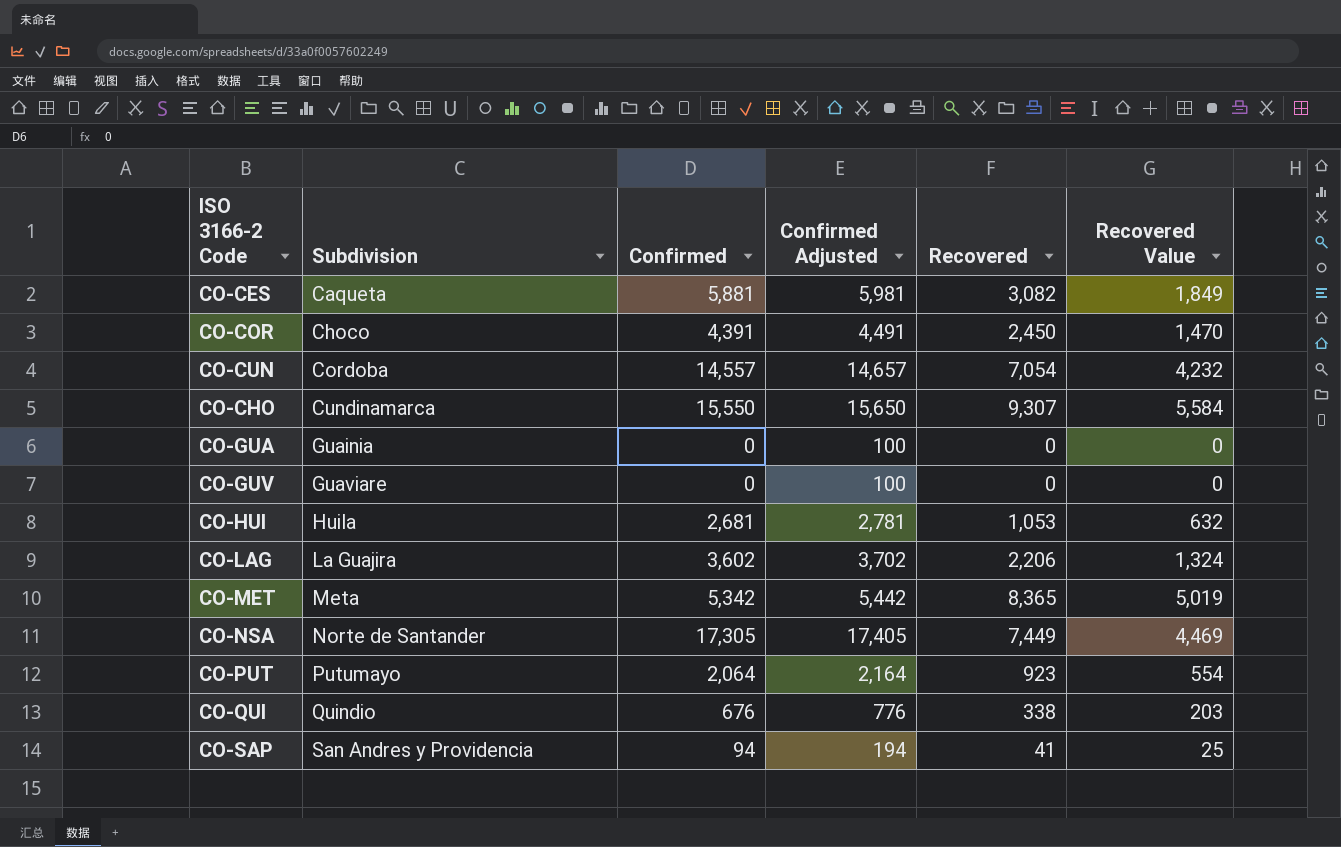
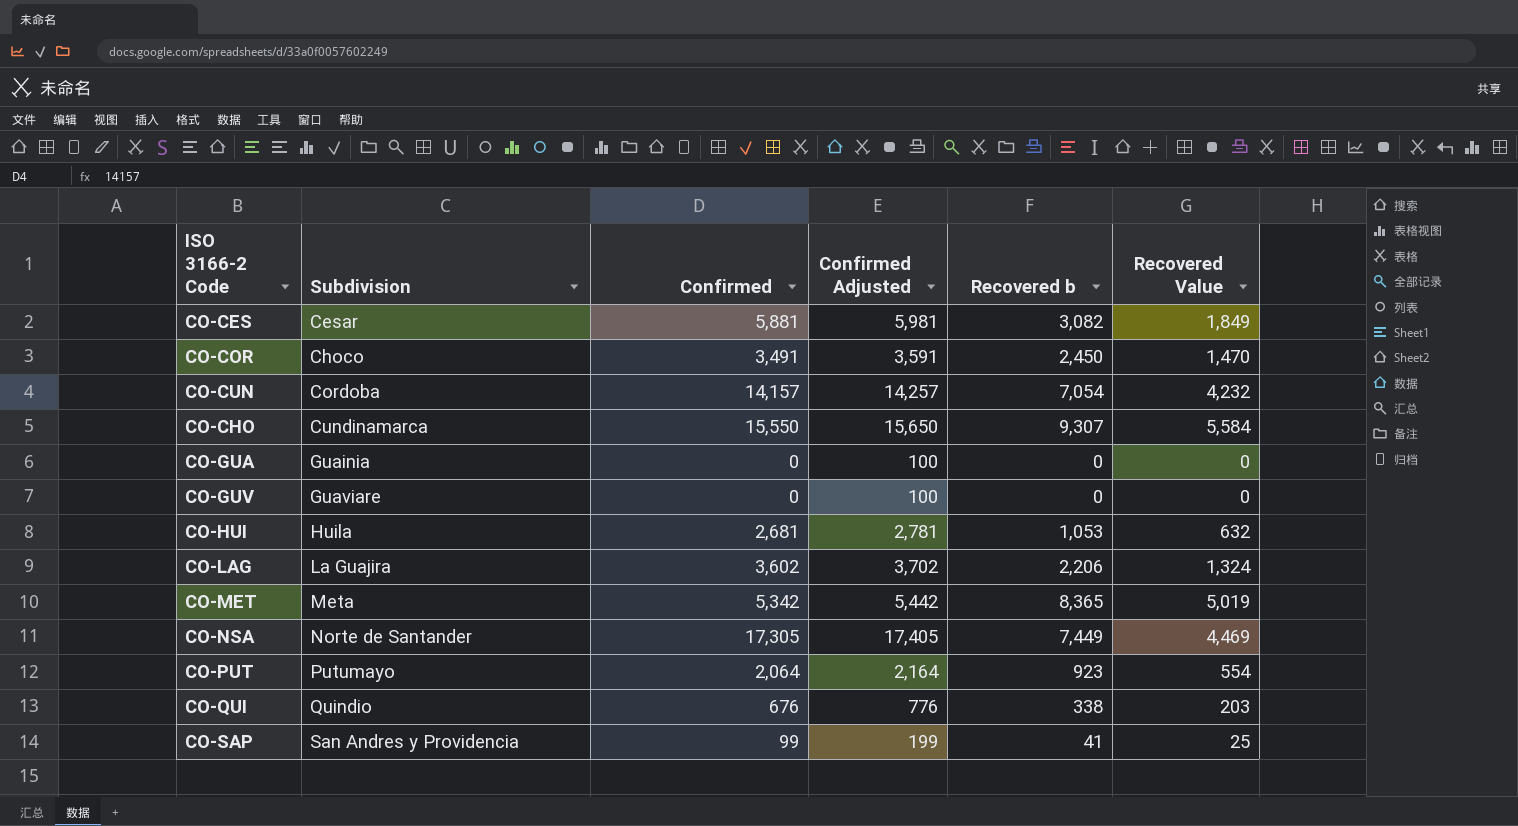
column name: Recovered -> Recovered b
CO-CES | Subdivision: Caqueta -> Cesar
CO-COR | Confirmed: 4,391 -> 3,491
CO-COR | Confirmed Adjusted: 4,491 -> 3,591
CO-CUN | Confirmed: 14,557 -> 14,157
CO-CUN | Confirmed Adjusted: 14,657 -> 14,257
CO-SAP | Confirmed: 94 -> 99
CO-SAP | Confirmed Adjusted: 194 -> 199

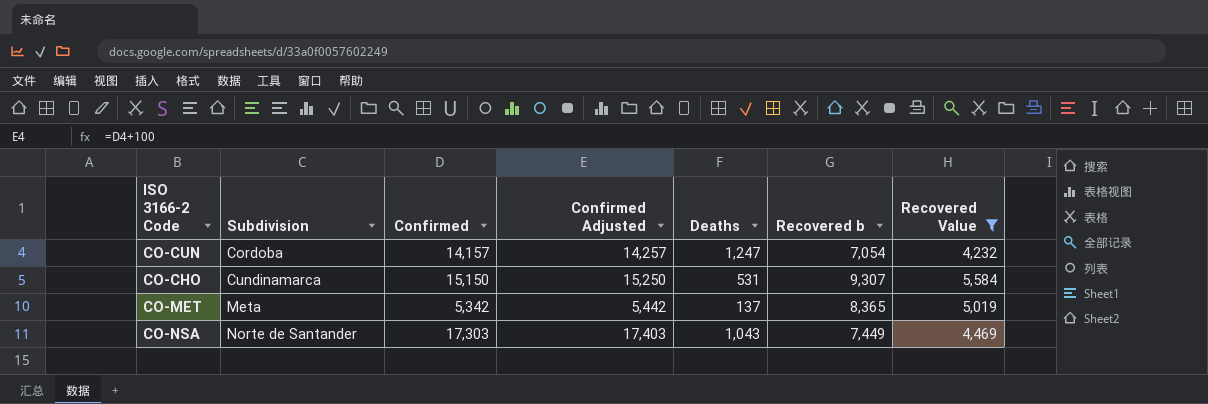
filter: none -> Recovered Value >= 4,232
column Deaths | position: none -> 5
CO-CHO | Confirmed: 15,550 -> 15,150
CO-CHO | Confirmed Adjusted: 15,650 -> 15,250
CO-NSA | Confirmed: 17,305 -> 17,303
CO-NSA | Confirmed Adjusted: 17,405 -> 17,403

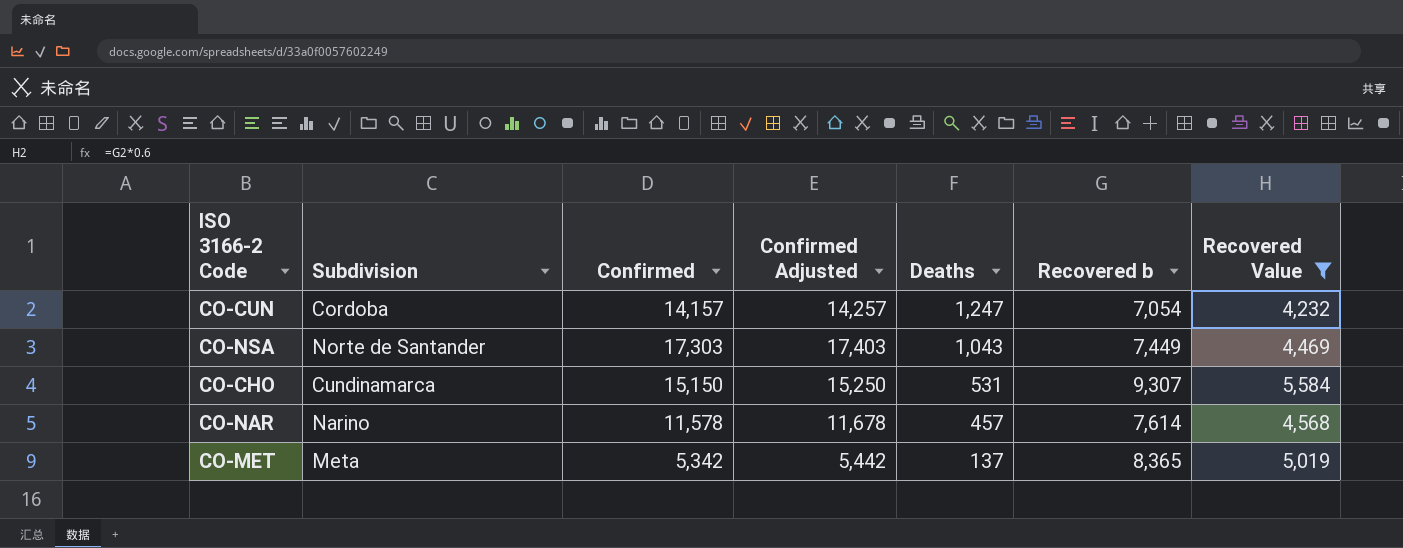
row order: Subdivision ascending -> Deaths descending
row CO-NAR: none -> Narino | 11,578 | 11,678 | 457 | 7,614 | 4,568

